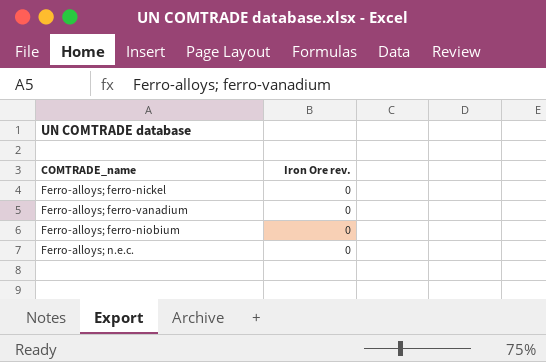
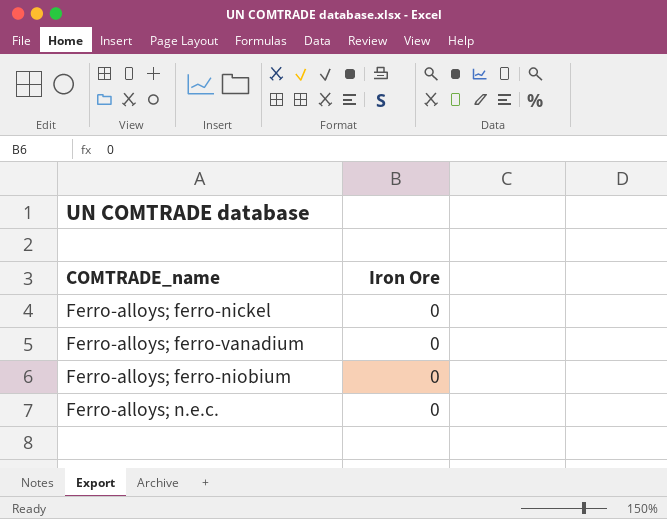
column name: Iron Ore rev. -> Iron Ore

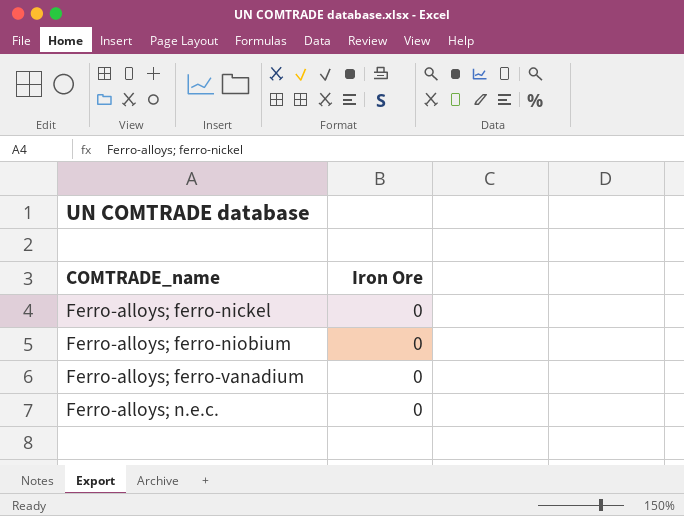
row order: none -> COMTRADE_name ascending

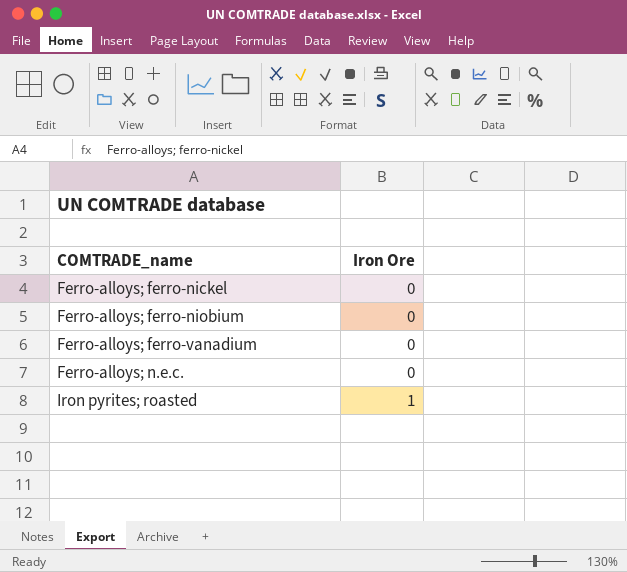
row Iron pyrites; roasted: none -> 1

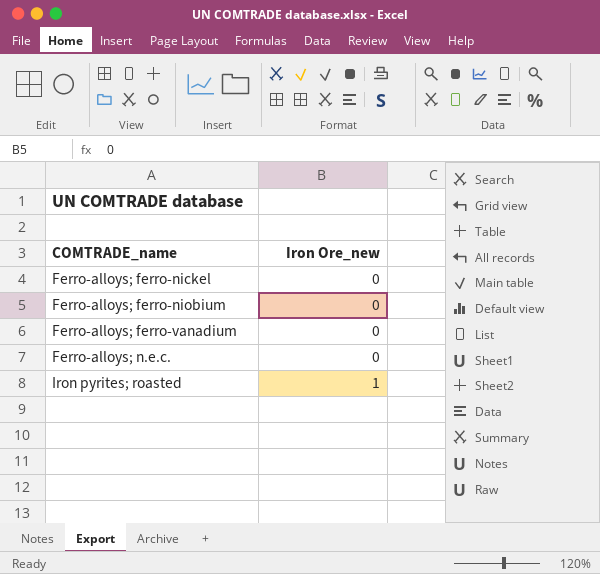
column name: Iron Ore -> Iron Ore_new

